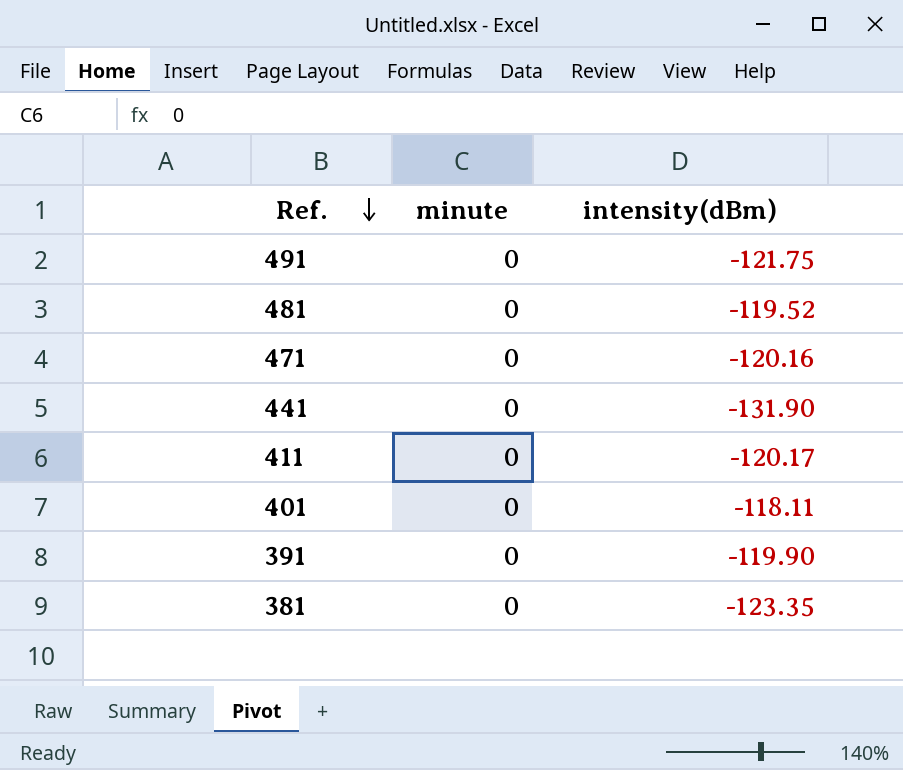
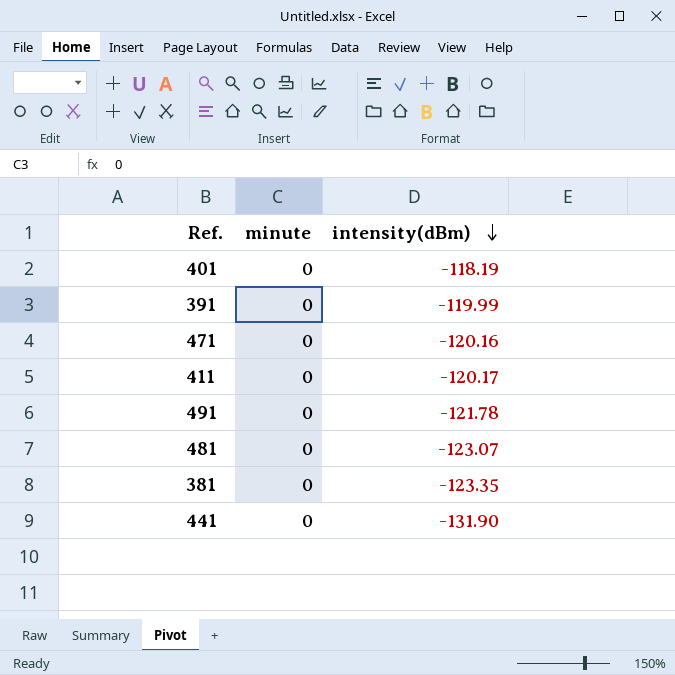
row order: Ref. descending -> intensity(dBm) descending
401 | intensity(dBm): -118.11 -> -118.19
391 | intensity(dBm): -119.90 -> -119.99
491 | intensity(dBm): -121.75 -> -121.78
481 | intensity(dBm): -119.52 -> -123.07

